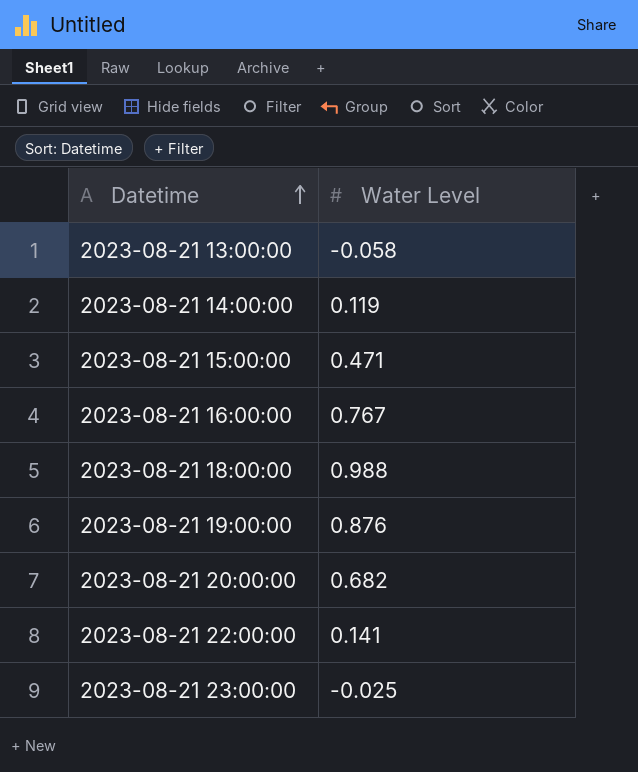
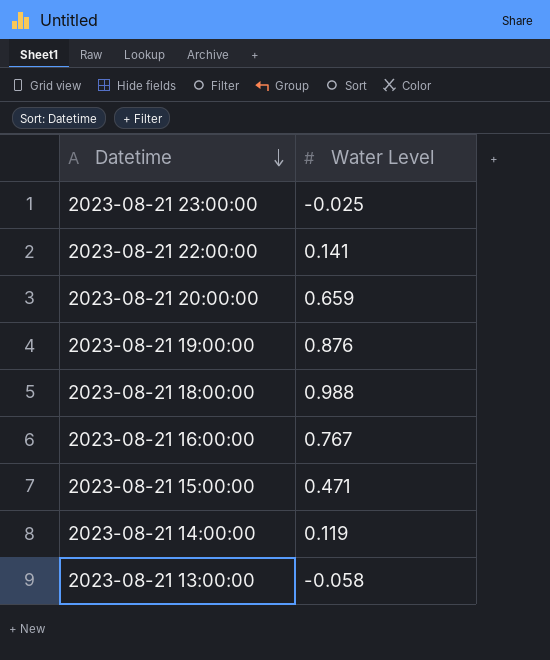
row order: Datetime ascending -> Datetime descending
2023-08-21 20:00:00 | Water Level: 0.682 -> 0.659

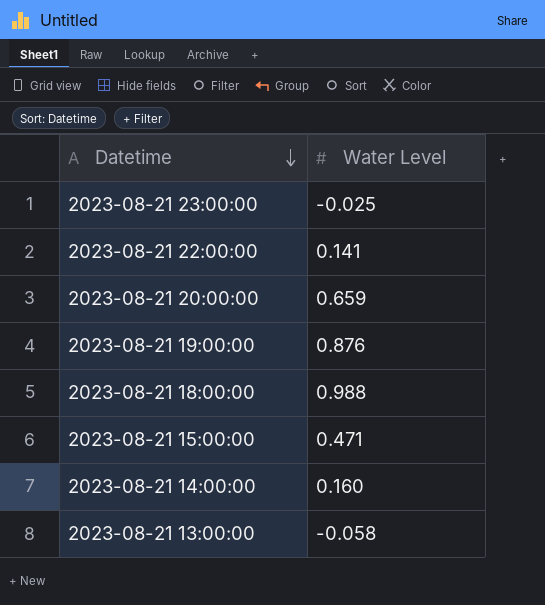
row 2023-08-21 16:00:00: 0.767 -> none
2023-08-21 14:00:00 | Water Level: 0.119 -> 0.160

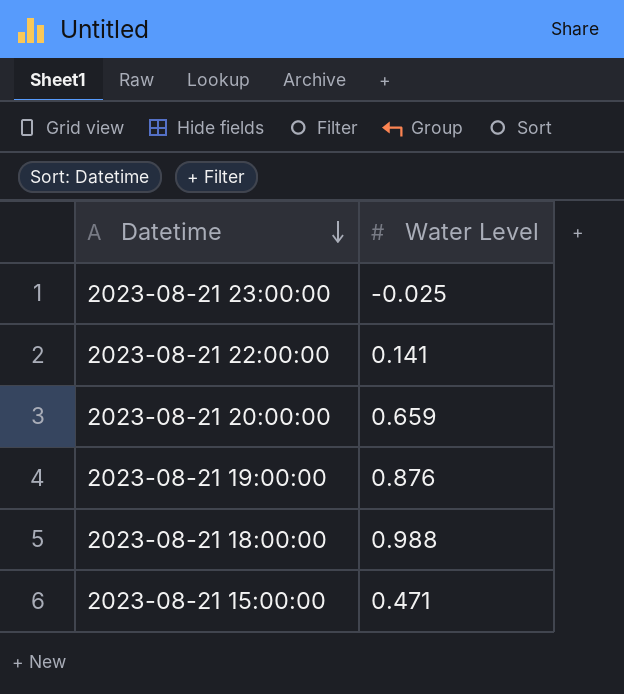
row 2023-08-21 14:00:00: 0.160 -> none
row 2023-08-21 13:00:00: -0.058 -> none

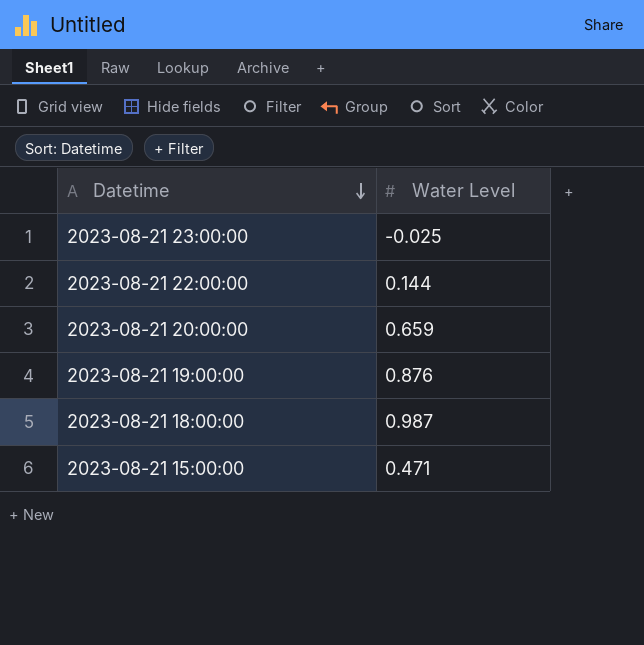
2023-08-21 22:00:00 | Water Level: 0.141 -> 0.144
2023-08-21 18:00:00 | Water Level: 0.988 -> 0.987

